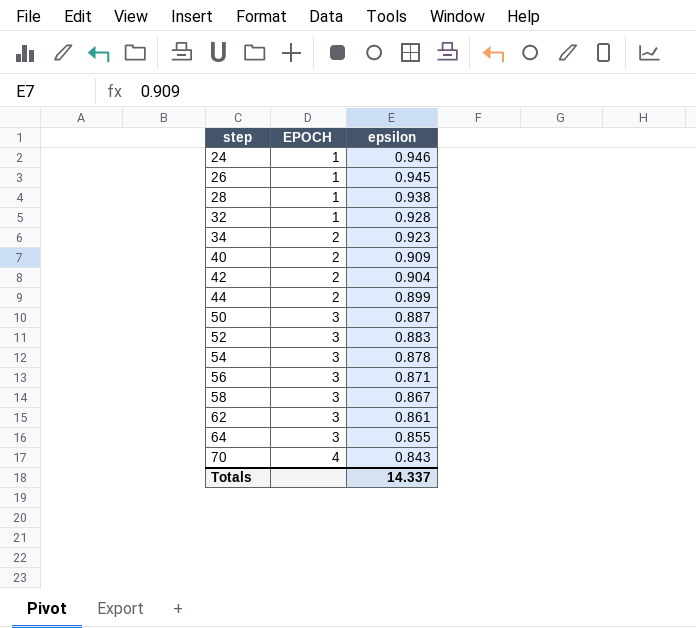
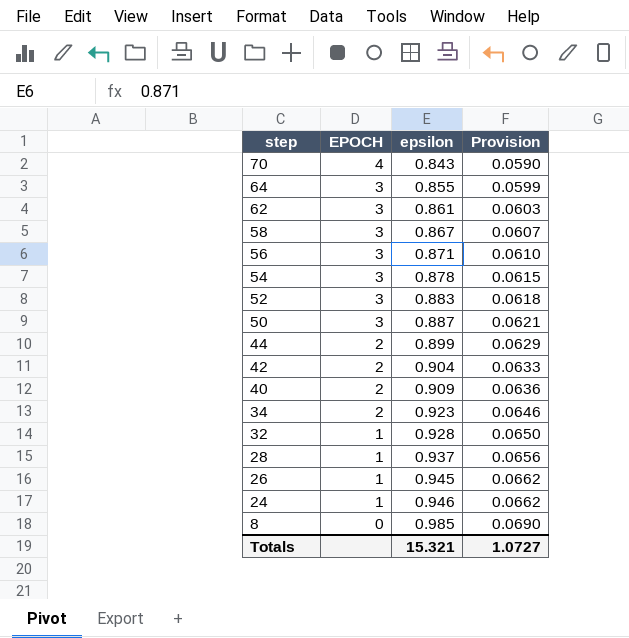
row order: step ascending -> step descending
column Provision | formula: none -> [epsilon] * 0.07
28 | epsilon: 0.938 -> 0.937
row 8: none -> 0 | 0.985 | 0.0690
Totals | epsilon: 14.337 -> 15.321

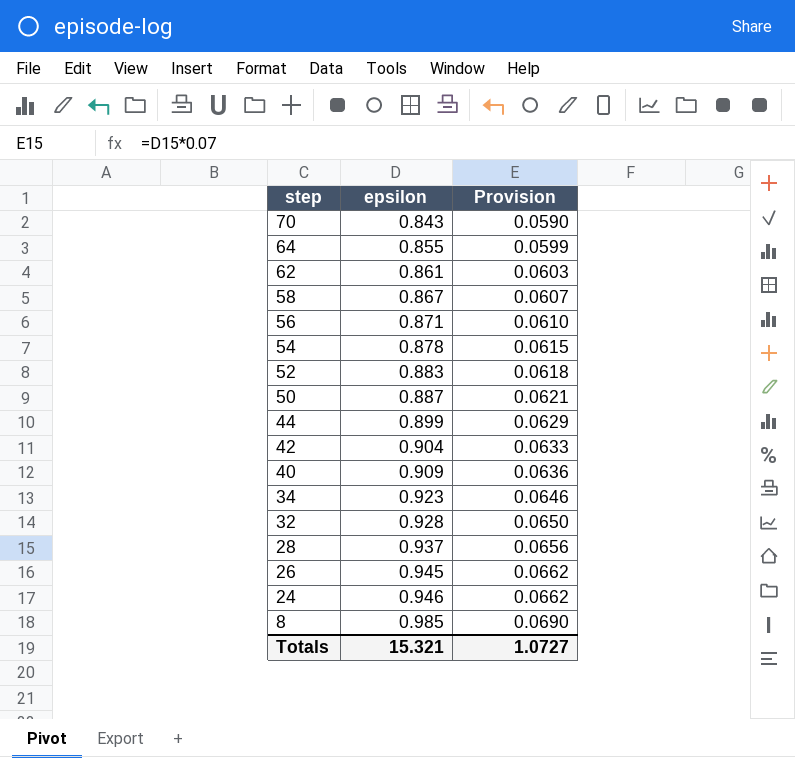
column EPOCH | position: 2 -> none

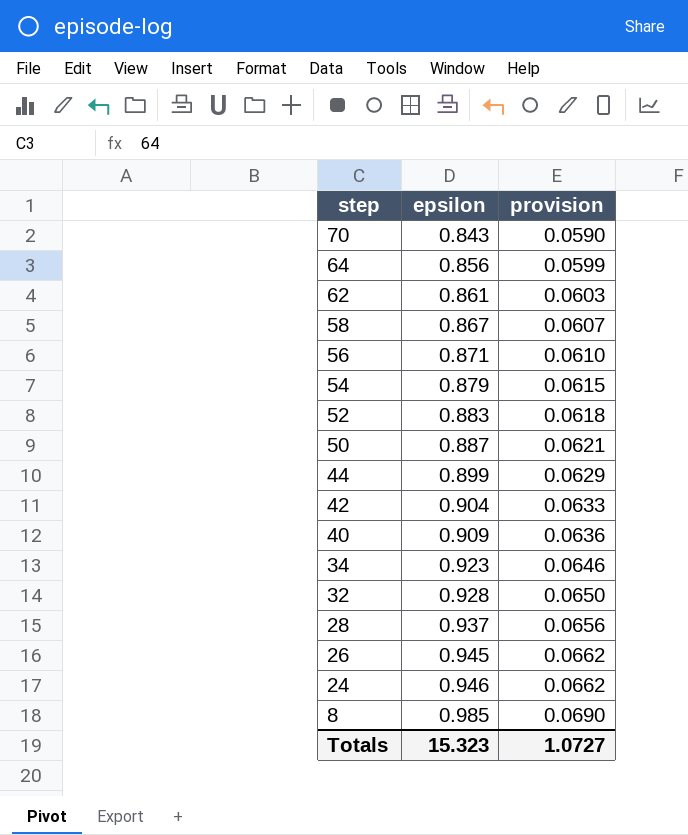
column name: Provision -> provision
64 | epsilon: 0.855 -> 0.856
54 | epsilon: 0.878 -> 0.879
Totals | epsilon: 15.321 -> 15.323

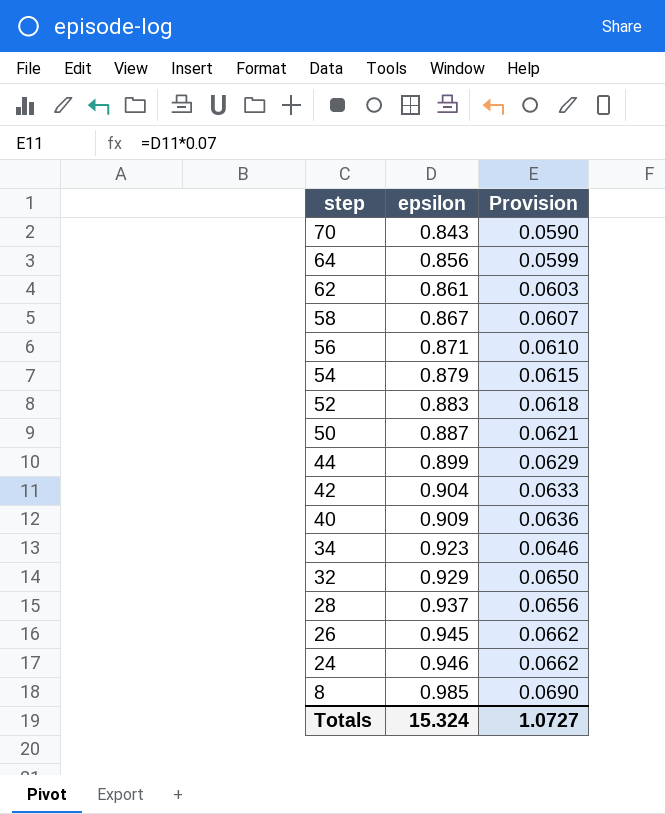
column name: provision -> Provision
32 | epsilon: 0.928 -> 0.929
Totals | epsilon: 15.323 -> 15.324

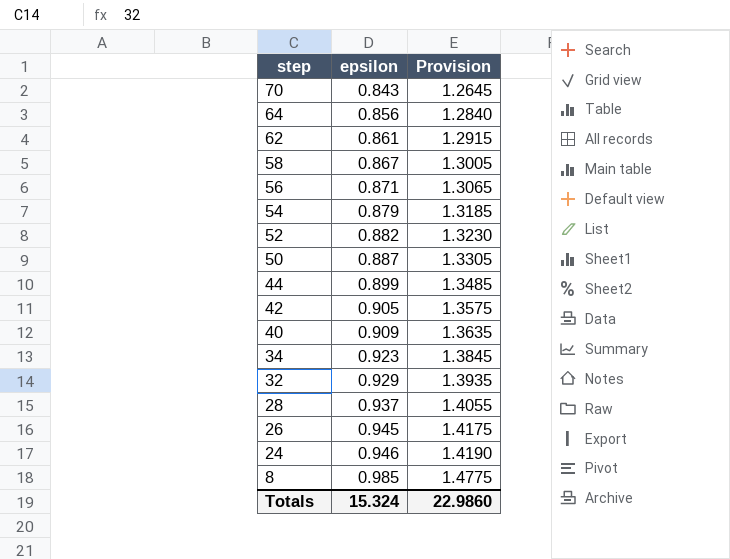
column Provision | formula: [epsilon] * 0.07 -> [epsilon] * 1.5
52 | epsilon: 0.883 -> 0.882
42 | epsilon: 0.904 -> 0.905
Totals | Provision: 1.0727 -> 22.9860

